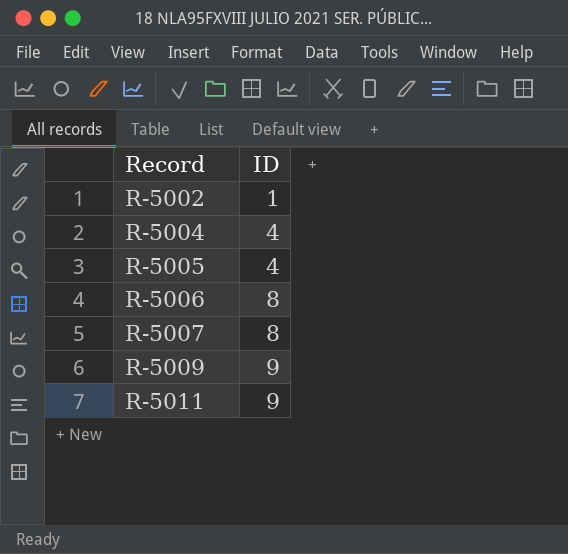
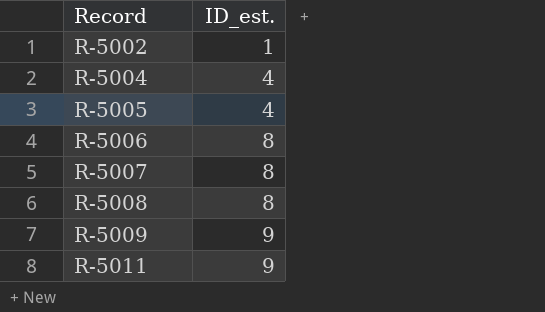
column name: ID -> ID_est.
row R-5008: none -> 8

